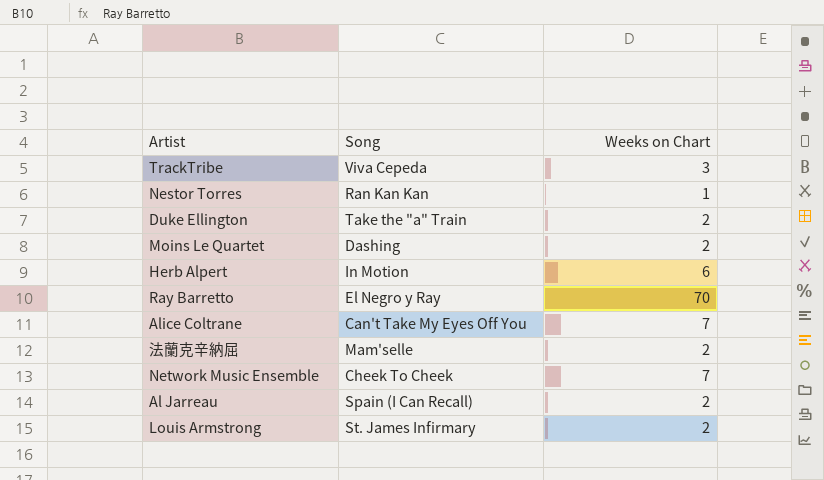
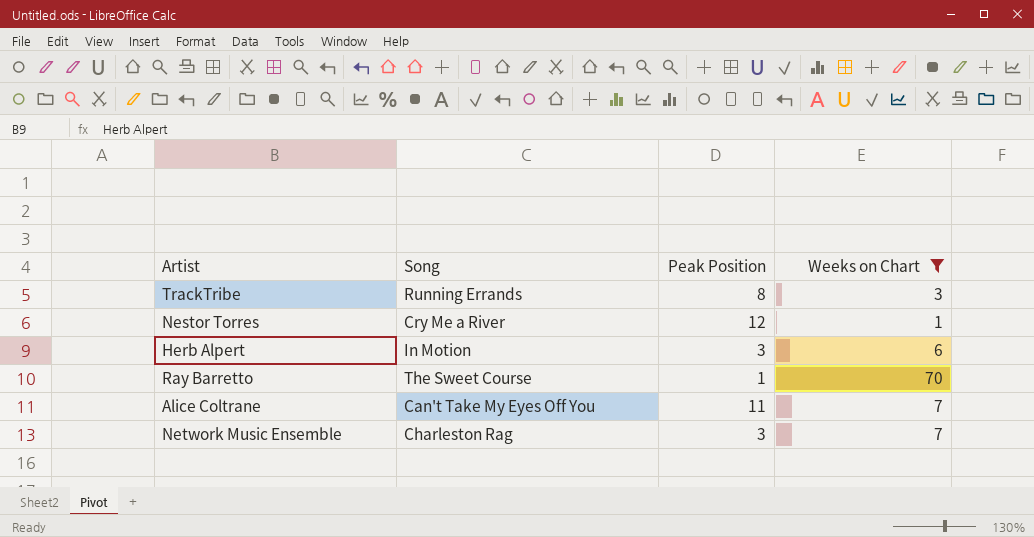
filter: none -> Weeks on Chart != 2
column Peak Position | position: none -> 3
TrackTribe | Song: Viva Cepeda -> Running Errands
Nestor Torres | Song: Ran Kan Kan -> Cry Me a River
Ray Barretto | Song: El Negro y Ray -> The Sweet Course
Network Music Ensemble | Song: Cheek To Cheek -> Charleston Rag

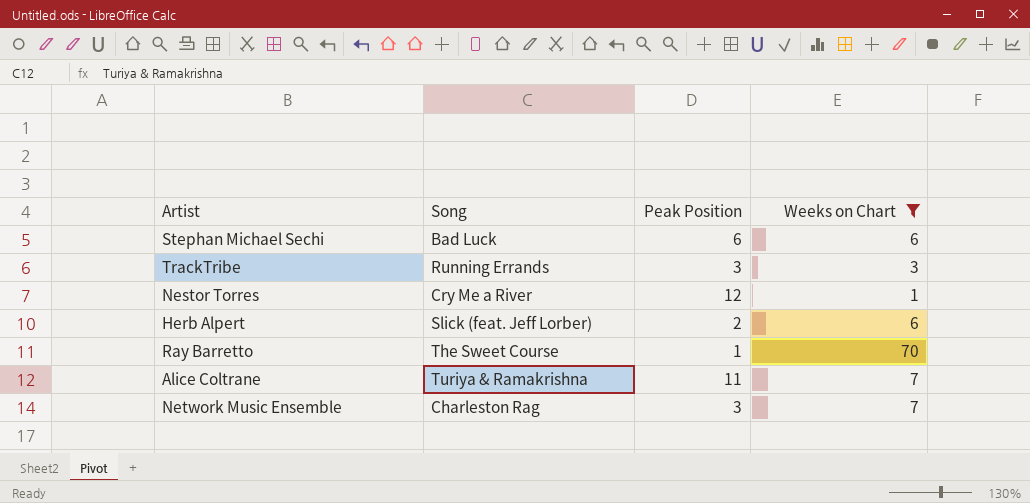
row Stephan Michael Sechi: none -> Bad Luck | 6 | 6
TrackTribe | Peak Position: 8 -> 3
Herb Alpert | Song: In Motion -> Slick (feat. Jeff Lorber)
Herb Alpert | Peak Position: 3 -> 2
Alice Coltrane | Song: Can't Take My Eyes Off You -> Turiya & Ramakrishna

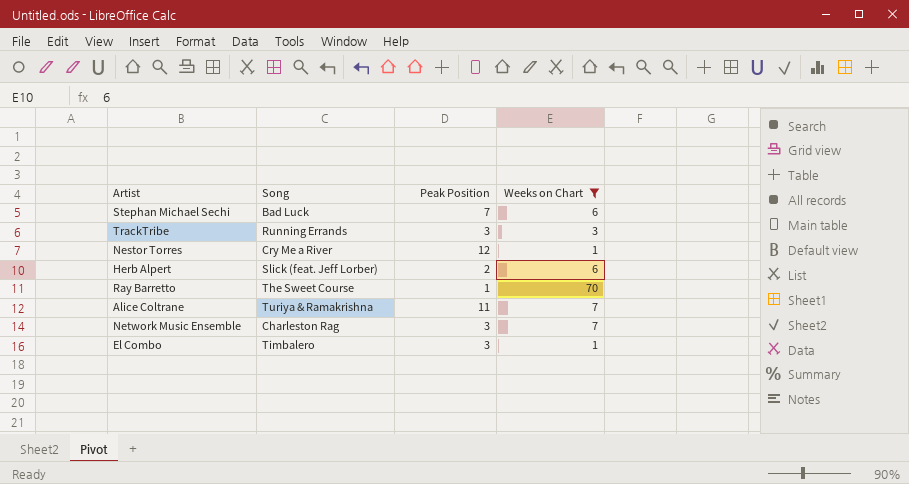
Stephan Michael Sechi | Peak Position: 6 -> 7
row El Combo: none -> Timbalero | 3 | 1

